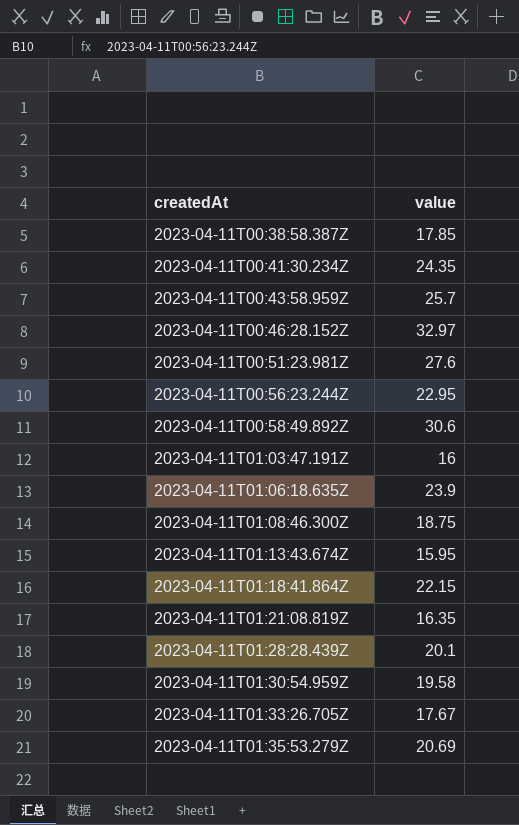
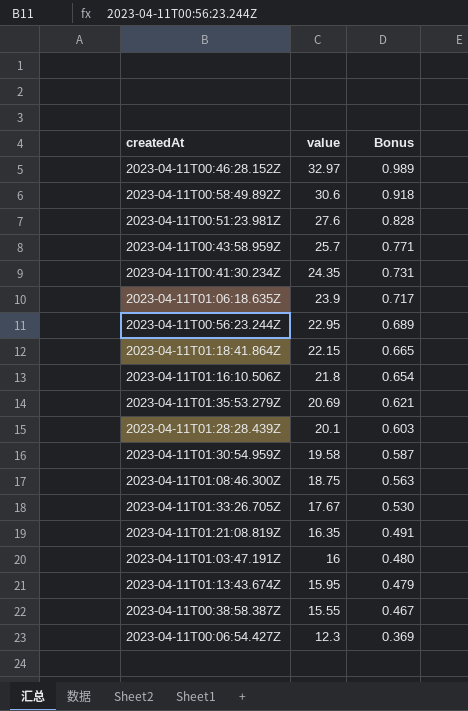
row order: createdAt ascending -> value descending
column Bonus | formula: none -> [value] * 0.03
row 2023-04-11T01:16:10.506Z: none -> 21.8 | 0.654
2023-04-11T00:38:58.387Z | value: 17.85 -> 15.55
row 2023-04-11T00:06:54.427Z: none -> 12.3 | 0.369

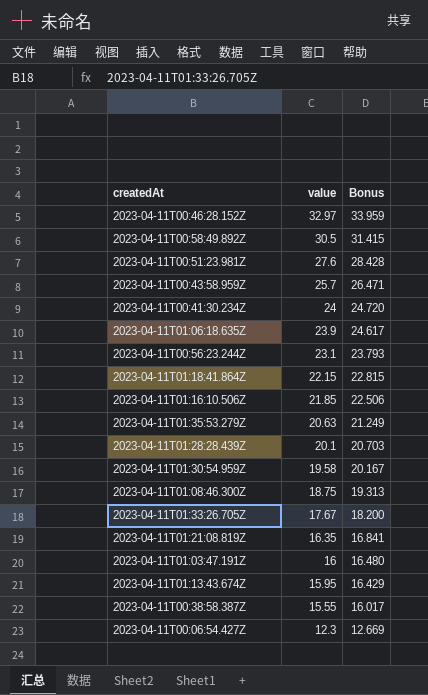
column Bonus | formula: [value] * 0.03 -> [value] * 1.03
2023-04-11T00:58:49.892Z | value: 30.6 -> 30.5
2023-04-11T00:41:30.234Z | value: 24.35 -> 24
2023-04-11T00:56:23.244Z | value: 22.95 -> 23.1
2023-04-11T01:16:10.506Z | value: 21.8 -> 21.85
2023-04-11T01:35:53.279Z | value: 20.69 -> 20.63

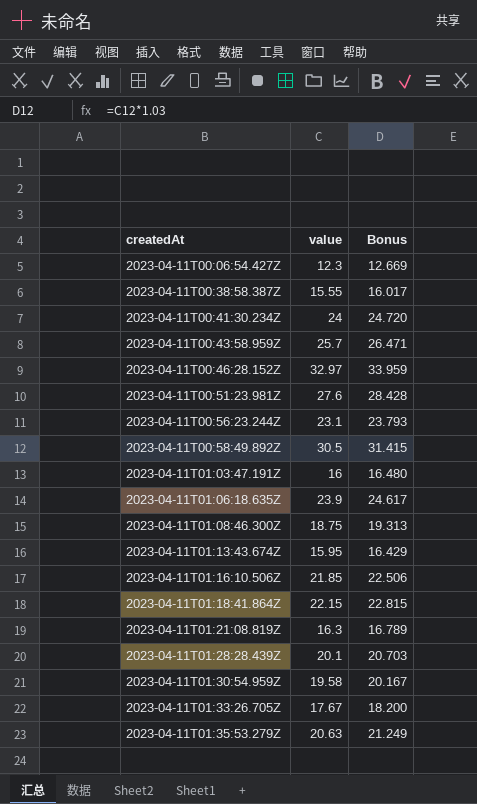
row order: value descending -> createdAt ascending
2023-04-11T01:21:08.819Z | value: 16.35 -> 16.3
2023-04-11T01:21:08.819Z | Bonus: 16.841 -> 16.789

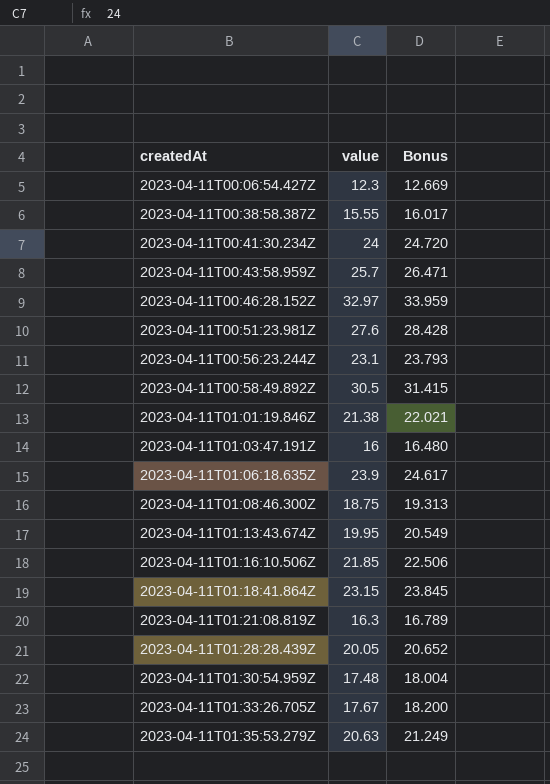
row 2023-04-11T01:01:19.846Z: none -> 21.38 | 22.021
2023-04-11T01:13:43.674Z | value: 15.95 -> 19.95
2023-04-11T01:13:43.674Z | Bonus: 16.429 -> 20.549
2023-04-11T01:18:41.864Z | value: 22.15 -> 23.15
2023-04-11T01:18:41.864Z | Bonus: 22.815 -> 23.845
2023-04-11T01:28:28.439Z | value: 20.1 -> 20.05
2023-04-11T01:28:28.439Z | Bonus: 20.703 -> 20.652
2023-04-11T01:30:54.959Z | value: 19.58 -> 17.48
2023-04-11T01:30:54.959Z | Bonus: 20.167 -> 18.004

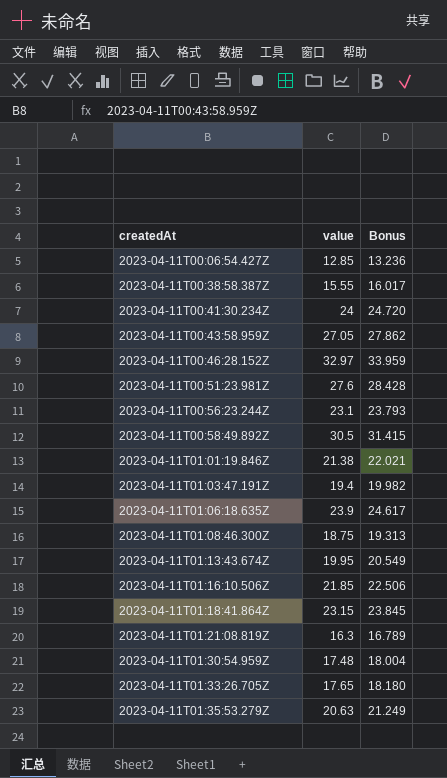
row 2023-04-11T01:28:28.439Z: 20.05 | 20.652 -> none
2023-04-11T00:06:54.427Z | value: 12.3 -> 12.85
2023-04-11T00:06:54.427Z | Bonus: 12.669 -> 13.236
2023-04-11T00:43:58.959Z | value: 25.7 -> 27.05
2023-04-11T00:43:58.959Z | Bonus: 26.471 -> 27.862
2023-04-11T01:03:47.191Z | value: 16 -> 19.4
2023-04-11T01:03:47.191Z | Bonus: 16.480 -> 19.982
2023-04-11T01:33:26.705Z | value: 17.67 -> 17.65
2023-04-11T01:33:26.705Z | Bonus: 18.200 -> 18.180

